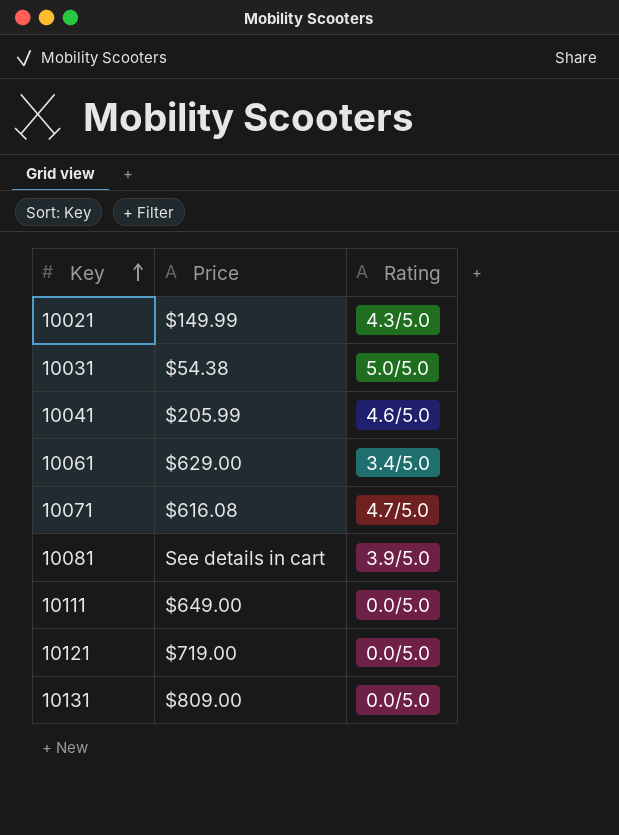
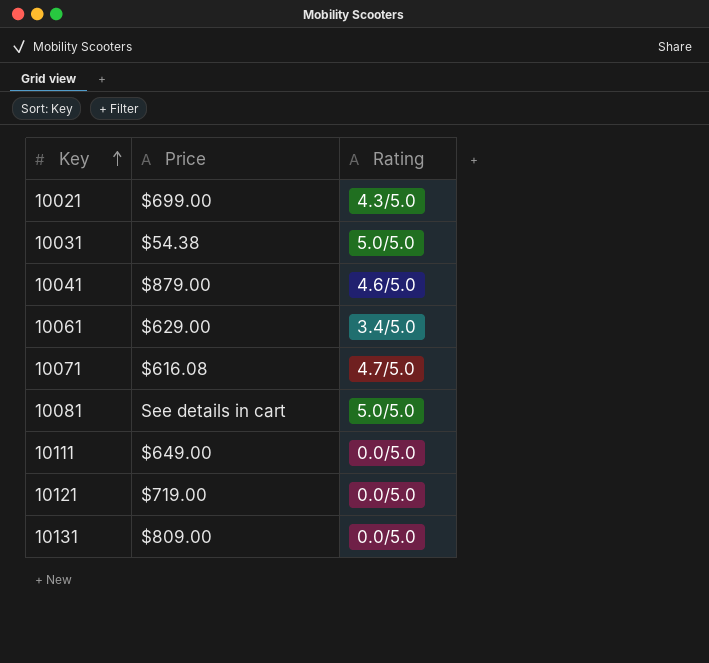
10021 | Price: $149.99 -> $699.00
10041 | Price: $205.99 -> $879.00
10081 | Rating: 3.9/5.0 -> 5.0/5.0

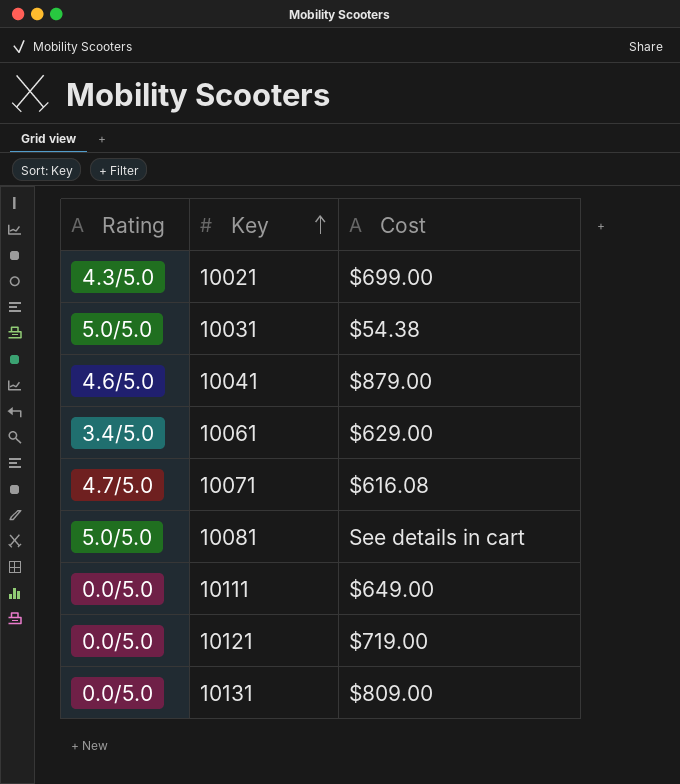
column Rating | position: 3 -> 1
column name: Price -> Cost

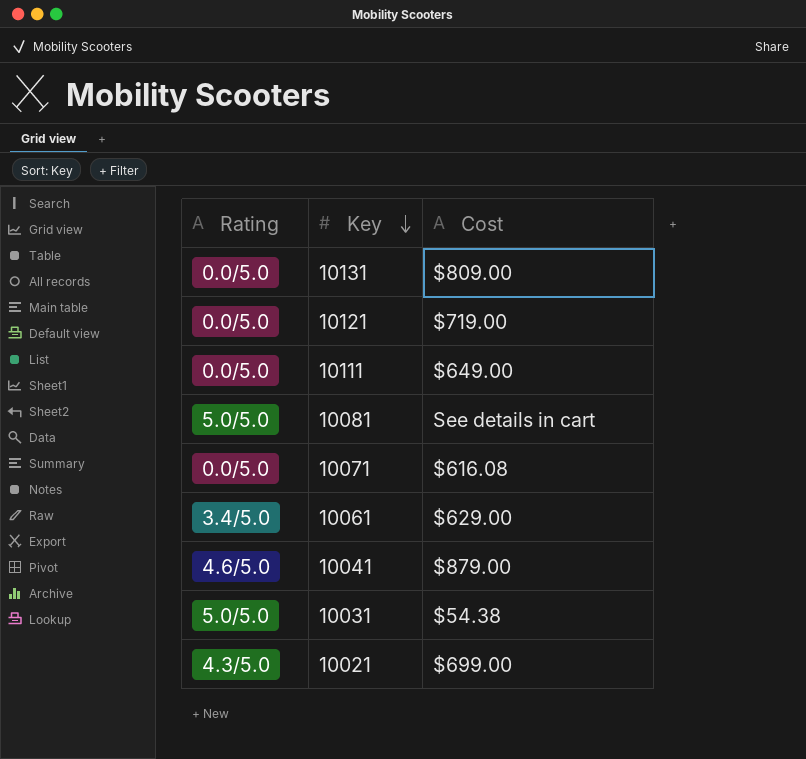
row order: Key ascending -> Key descending
10071 | Rating: 4.7/5.0 -> 0.0/5.0

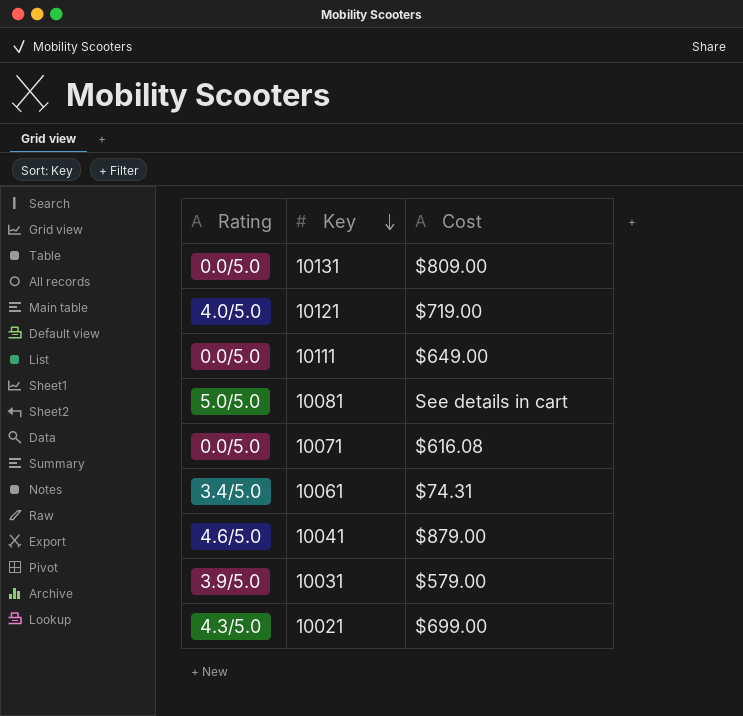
10121 | Rating: 0.0/5.0 -> 4.0/5.0
10061 | Cost: $629.00 -> $74.31
10031 | Rating: 5.0/5.0 -> 3.9/5.0
10031 | Cost: $54.38 -> $579.00

